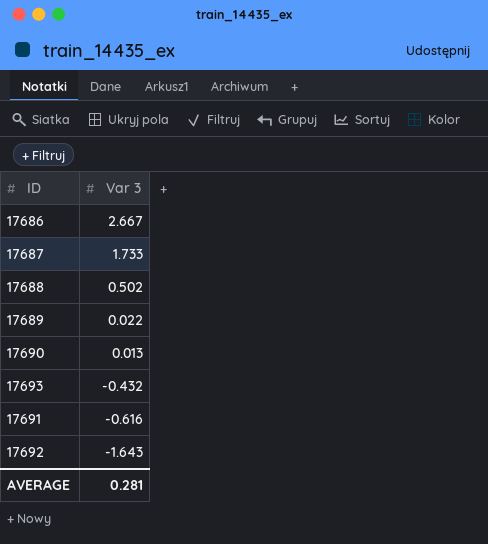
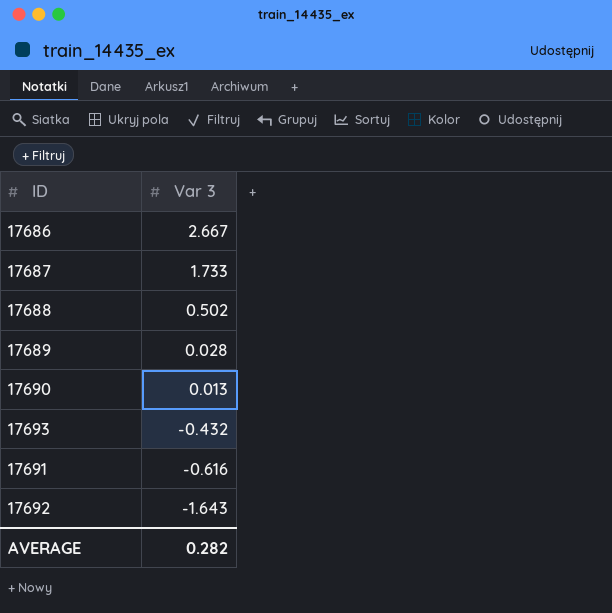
17689 | Var 3: 0.022 -> 0.028
AVERAGE | Var 3: 0.281 -> 0.282

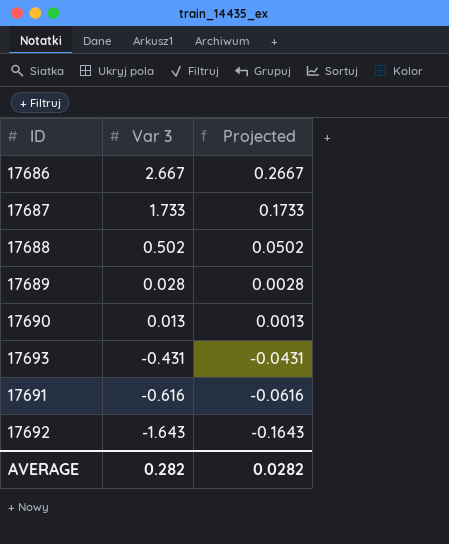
column Projected | formula: none -> [Var 3] * 0.1
17693 | Var 3: -0.432 -> -0.431

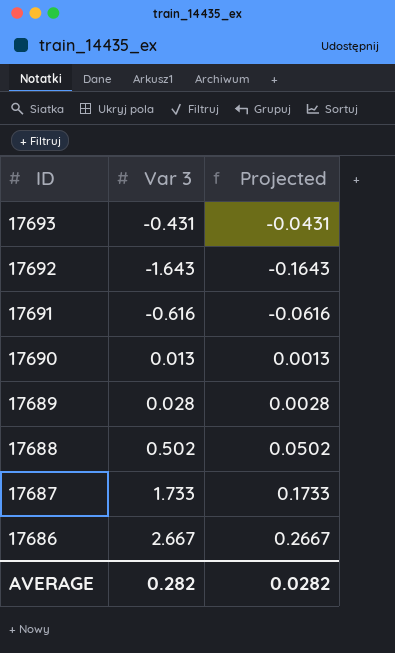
row order: Var 3 descending -> ID descending

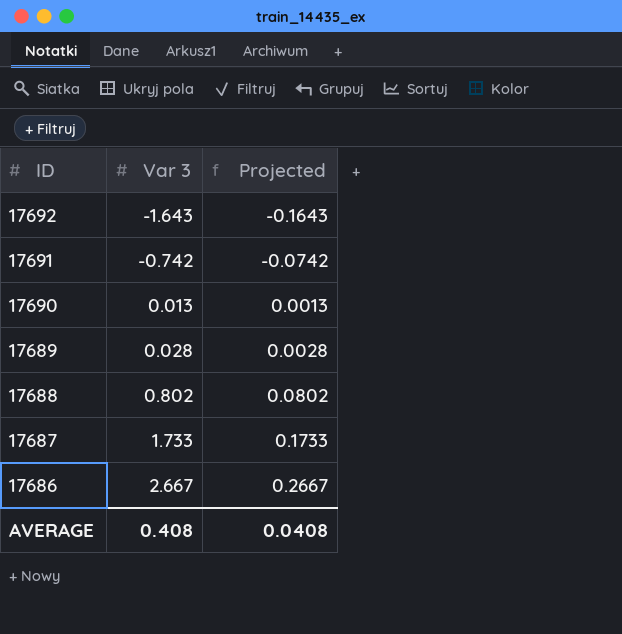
row 17693: -0.431 | -0.0431 -> none
17691 | Var 3: -0.616 -> -0.742
17691 | Projected: -0.0616 -> -0.0742
17688 | Var 3: 0.502 -> 0.802
17688 | Projected: 0.0502 -> 0.0802
AVERAGE | Var 3: 0.282 -> 0.408
AVERAGE | Projected: 0.0282 -> 0.0408

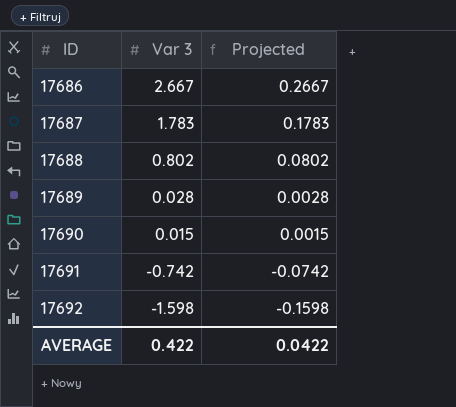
row order: ID descending -> ID ascending
17687 | Var 3: 1.733 -> 1.783
17687 | Projected: 0.1733 -> 0.1783
17690 | Var 3: 0.013 -> 0.015
17690 | Projected: 0.0013 -> 0.0015
17692 | Var 3: -1.643 -> -1.598
17692 | Projected: -0.1643 -> -0.1598
AVERAGE | Var 3: 0.408 -> 0.422
AVERAGE | Projected: 0.0408 -> 0.0422

